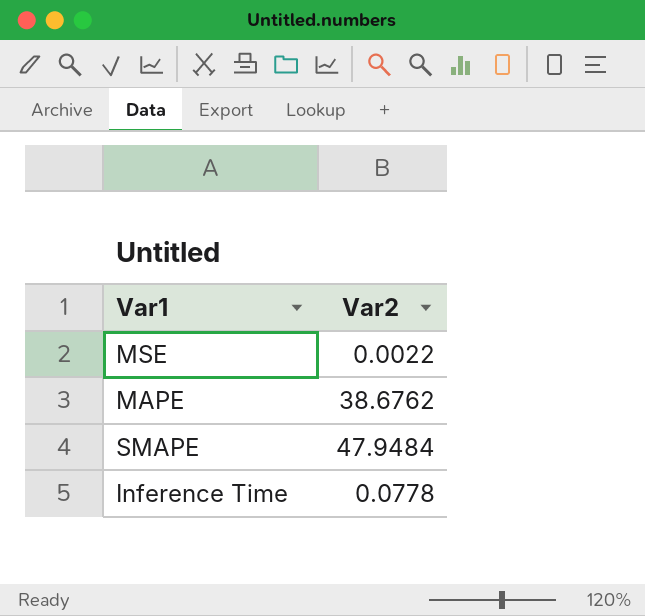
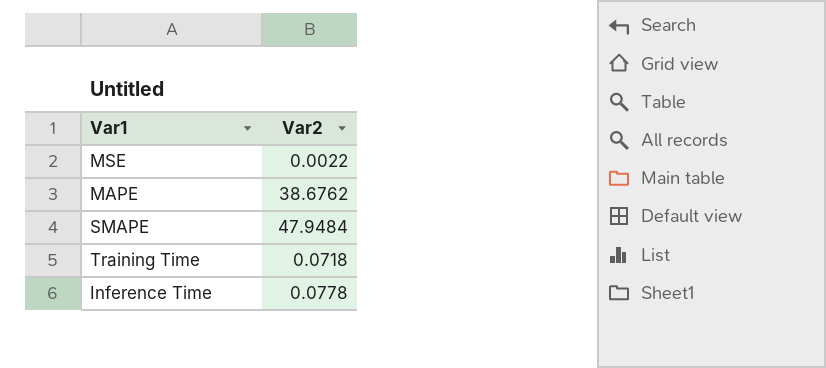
row Training Time: none -> 0.0718

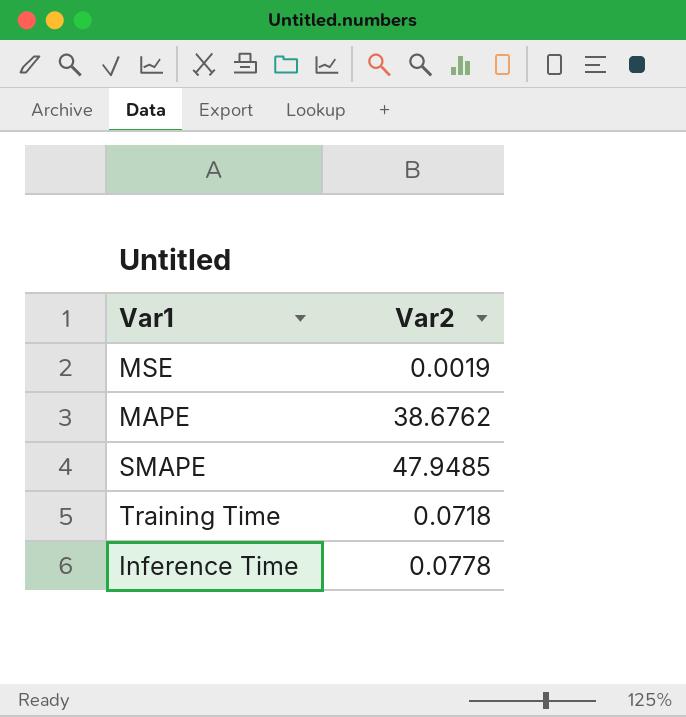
MSE | Var2: 0.0022 -> 0.0019
SMAPE | Var2: 47.9484 -> 47.9485

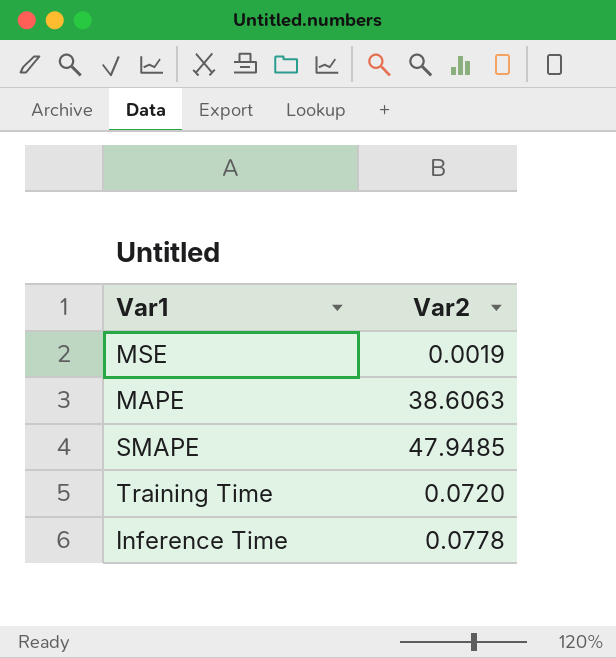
MAPE | Var2: 38.6762 -> 38.6063
Training Time | Var2: 0.0718 -> 0.0720

